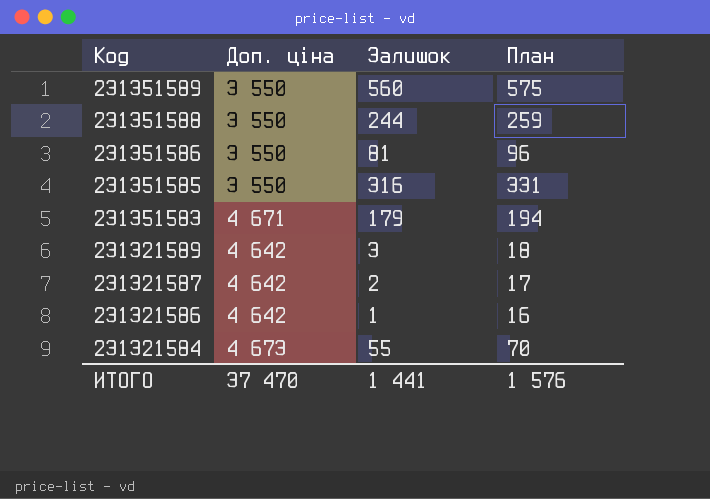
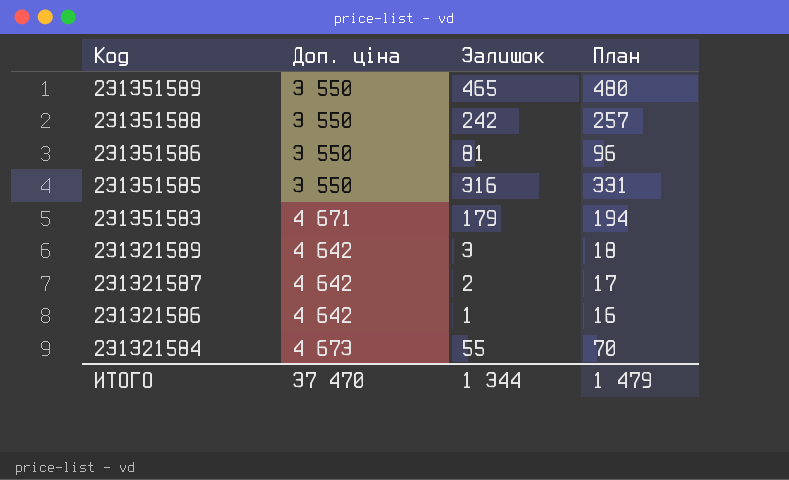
231351589 | Залишок: 560 -> 465
231351589 | План: 575 -> 480
231351588 | Залишок: 244 -> 242
231351588 | План: 259 -> 257
ИТОГО | Залишок: 1 441 -> 1 344
ИТОГО | План: 1 576 -> 1 479

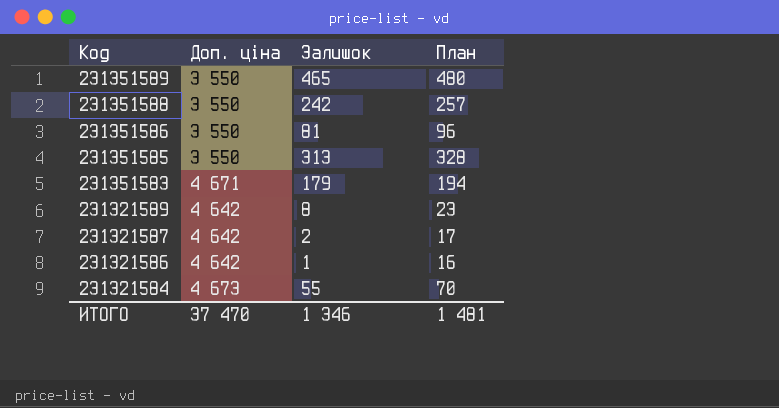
231351585 | Залишок: 316 -> 313
231351585 | План: 331 -> 328
231321589 | Залишок: 3 -> 8
231321589 | План: 18 -> 23
ИТОГО | Залишок: 1 344 -> 1 346
ИТОГО | План: 1 479 -> 1 481

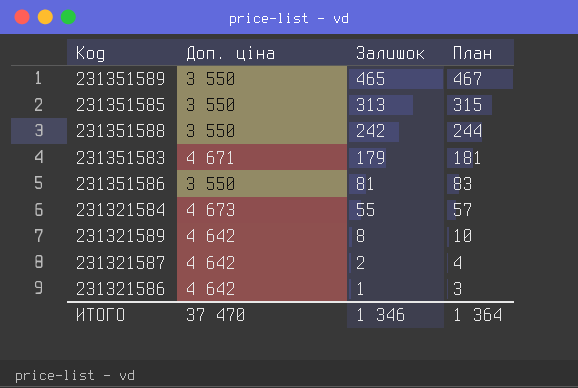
row order: Код descending -> Залишок descending
column План | formula: [Залишок] + 15 -> [Залишок] + 2
ИТОГО | План: 1 481 -> 1 364

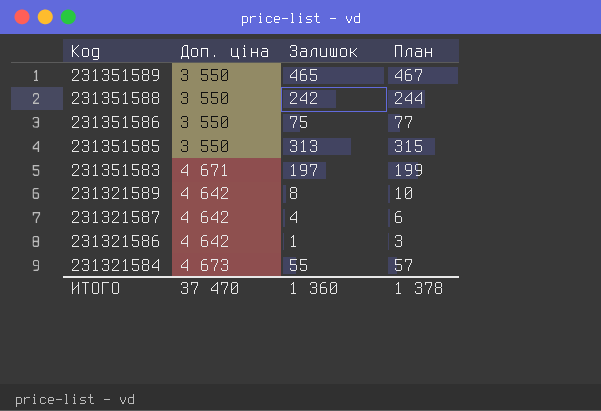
row order: Залишок descending -> Код descending
231351586 | Залишок: 81 -> 75
231351586 | План: 83 -> 77
231351583 | Залишок: 179 -> 197
231351583 | План: 181 -> 199
231321587 | Залишок: 2 -> 4
231321587 | План: 4 -> 6
ИТОГО | Залишок: 1 346 -> 1 360
ИТОГО | План: 1 364 -> 1 378

